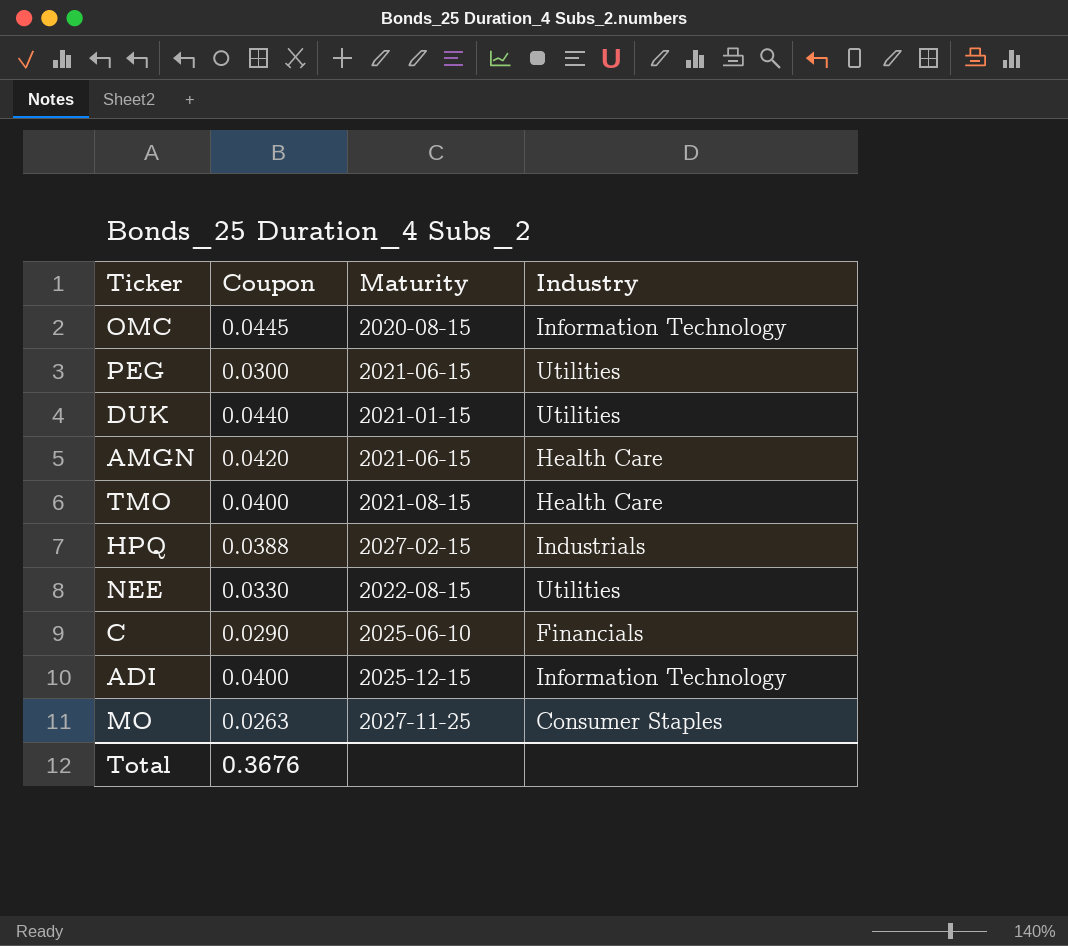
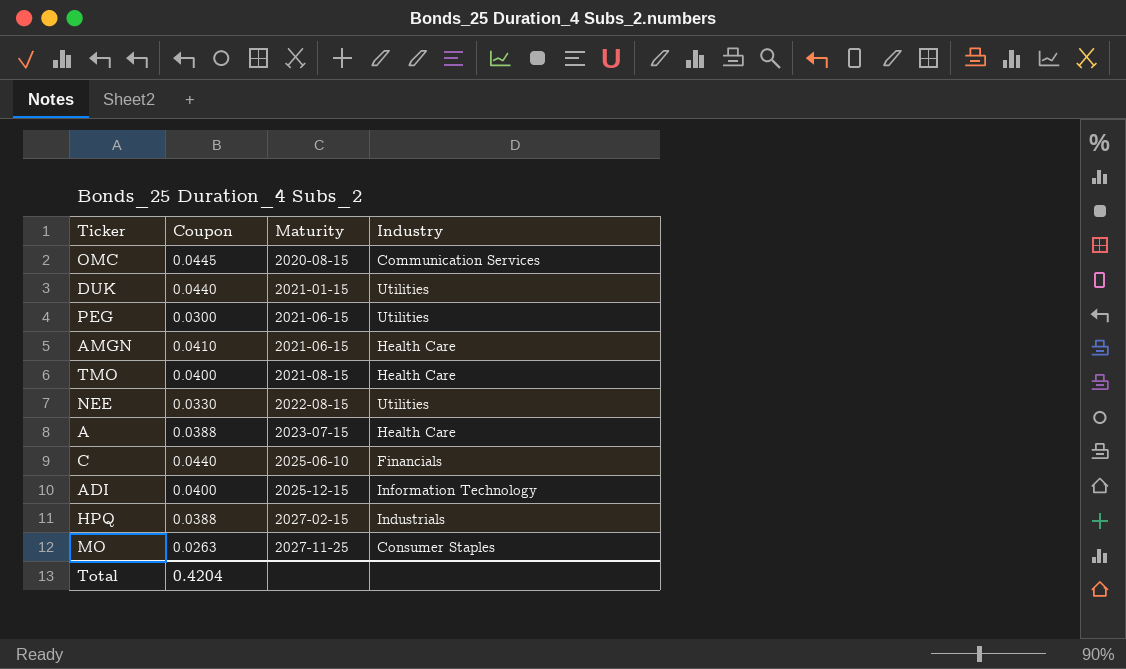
row order: none -> Maturity ascending
OMC | Industry: Information Technology -> Communication Services
AMGN | Coupon: 0.0420 -> 0.0410
row A: none -> 0.0388 | 2023-07-15 | Health Care
C | Coupon: 0.0290 -> 0.0440
Total | Coupon: 0.3676 -> 0.4204

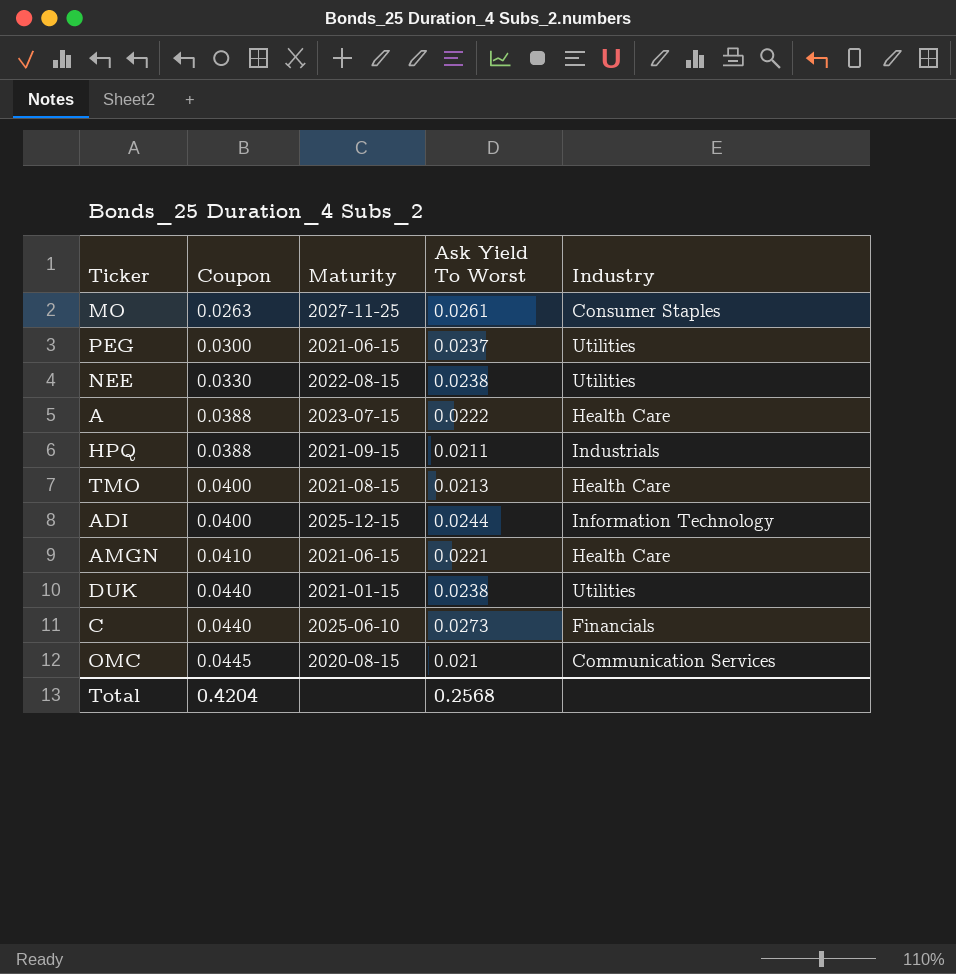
row order: Maturity ascending -> Coupon ascending
column Ask Yield To Worst | position: none -> 4
HPQ | Maturity: 2027-02-15 -> 2021-09-15

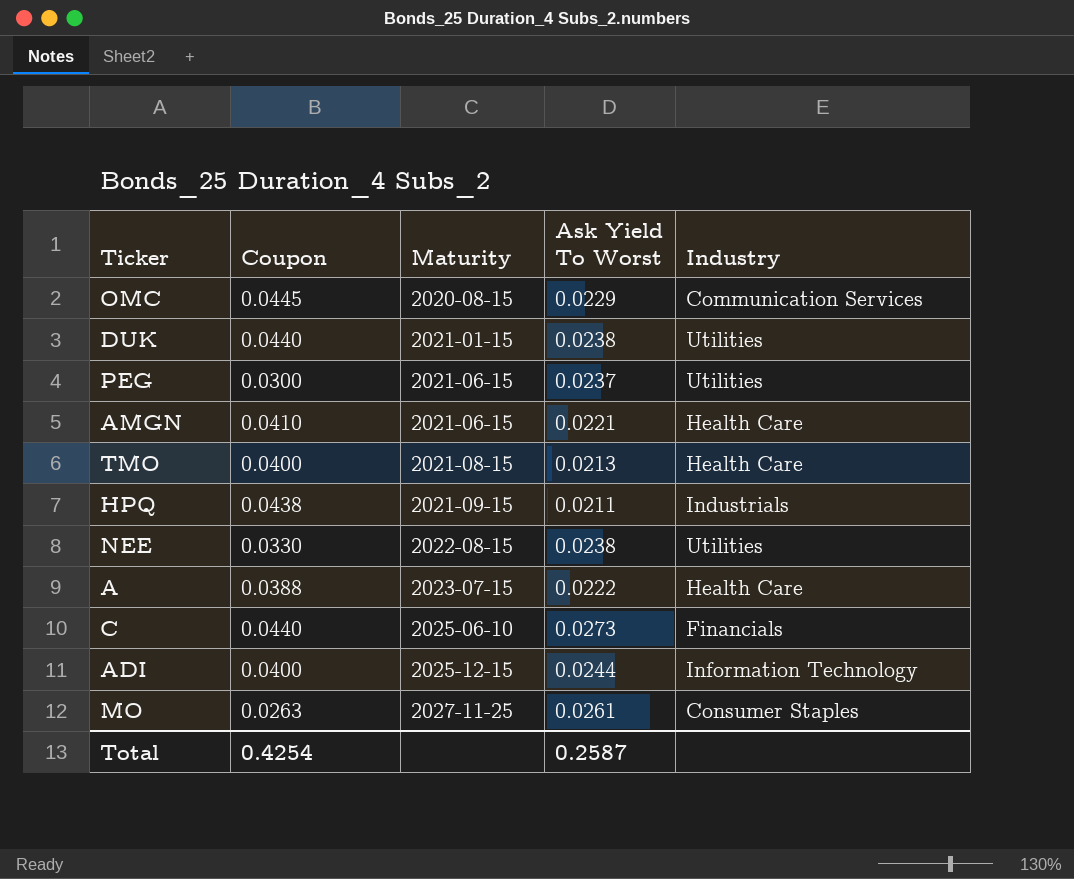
row order: Coupon ascending -> Maturity ascending
OMC | Ask Yield To Worst: 0.021 -> 0.0229
HPQ | Coupon: 0.0388 -> 0.0438
Total | Coupon: 0.4204 -> 0.4254
Total | Ask Yield To Worst: 0.2568 -> 0.2587

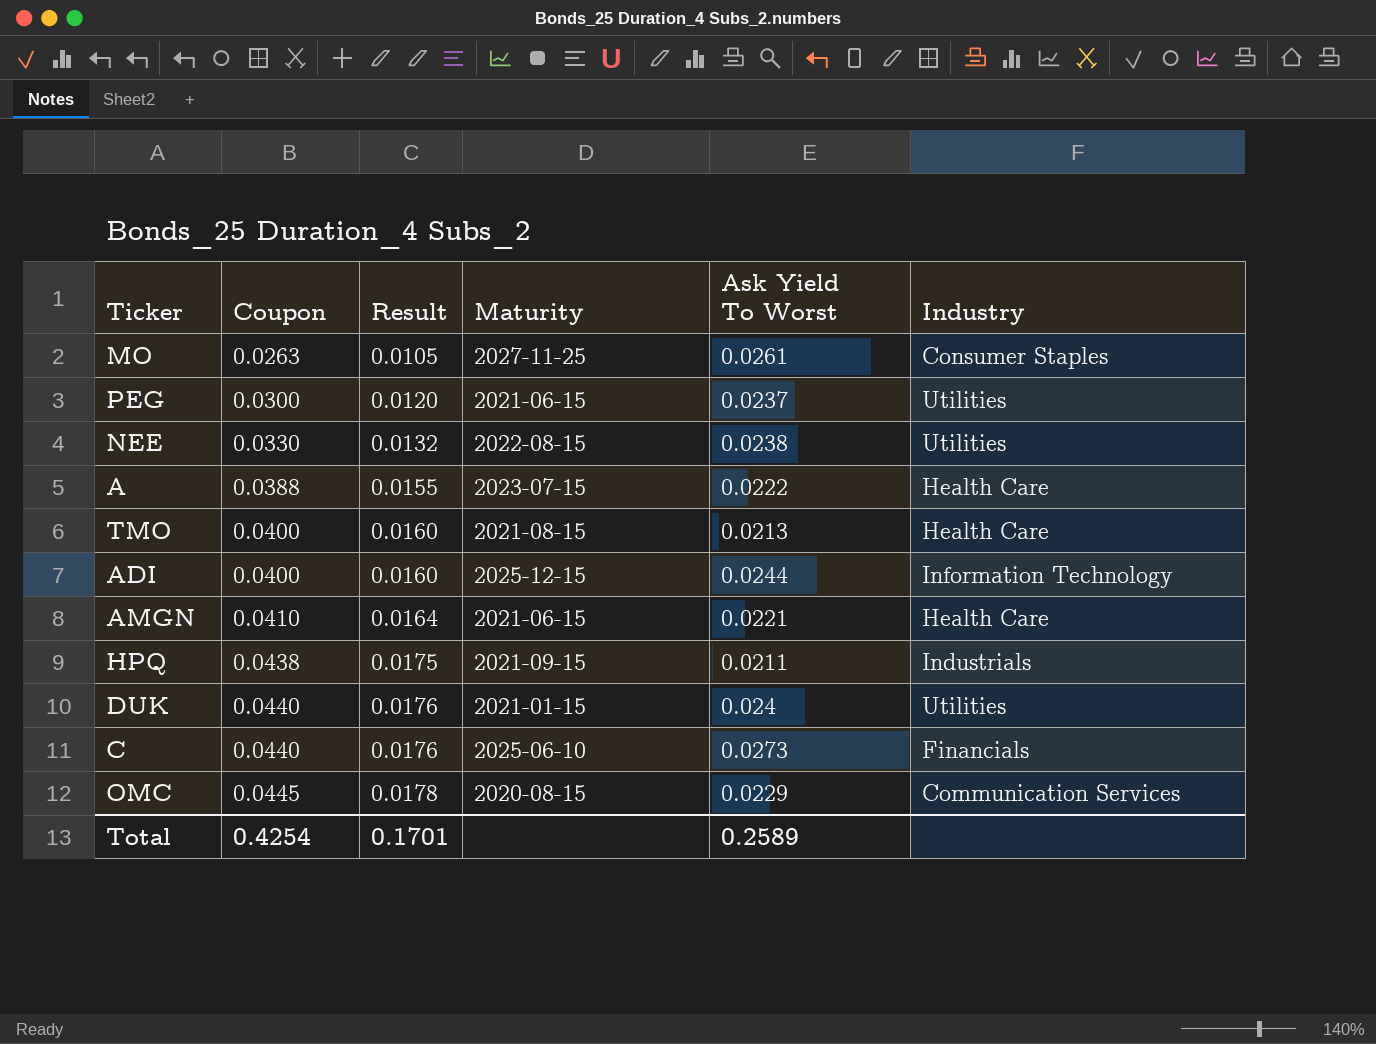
row order: Maturity ascending -> Coupon ascending
column Result | formula: none -> [Coupon] * 0.4
DUK | Ask Yield To Worst: 0.0238 -> 0.024
Total | Ask Yield To Worst: 0.2587 -> 0.2589

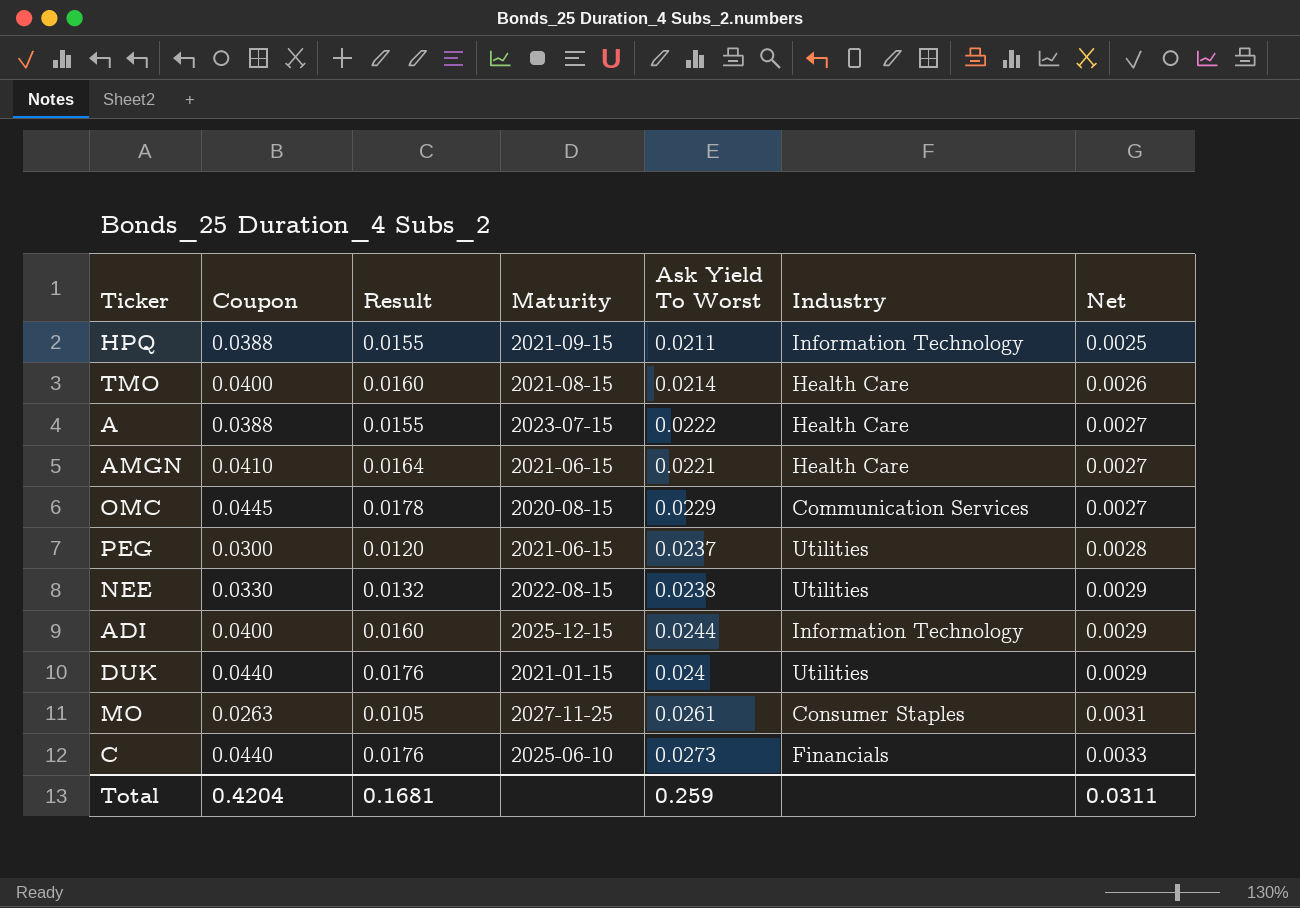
row order: Coupon ascending -> Net ascending
column Net | formula: none -> [Ask Yield To Worst] * 0.12
HPQ | Coupon: 0.0438 -> 0.0388
HPQ | Result: 0.0175 -> 0.0155
HPQ | Industry: Industrials -> Information Technology
TMO | Ask Yield To Worst: 0.0213 -> 0.0214
Total | Coupon: 0.4254 -> 0.4204
Total | Result: 0.1701 -> 0.1681
Total | Ask Yield To Worst: 0.2589 -> 0.259

